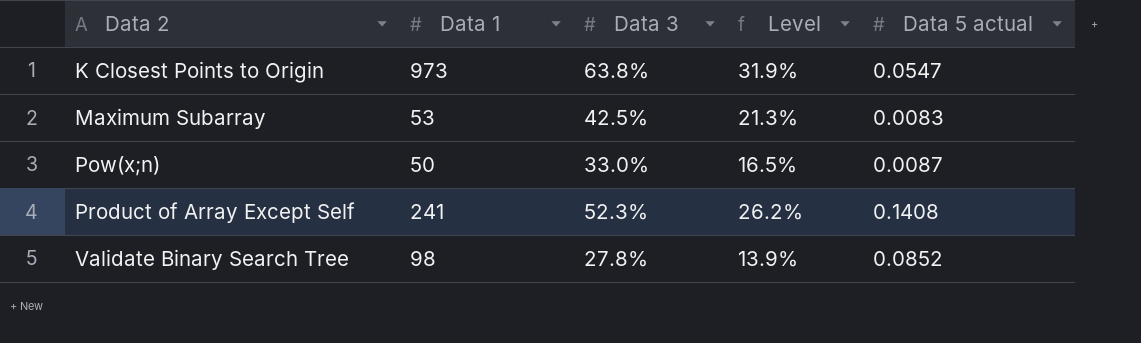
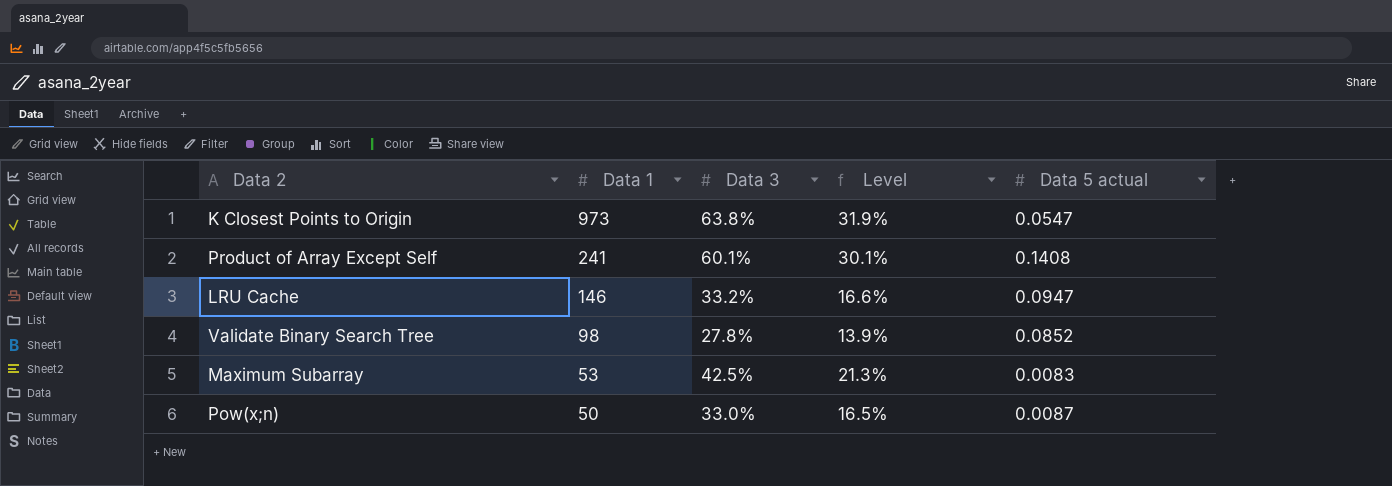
row order: Data 2 ascending -> Data 1 descending
Product of Array Except Self | Data 3: 52.3% -> 60.1%
Product of Array Except Self | Level: 26.2% -> 30.1%
row LRU Cache: none -> 146 | 33.2% | 16.6% | 0.0947

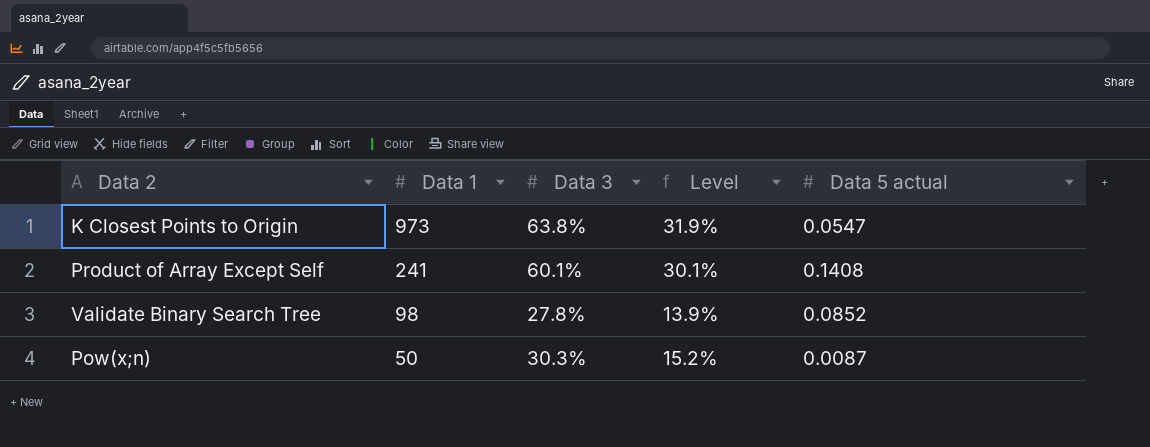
row LRU Cache: 146 | 33.2% | 16.6% | 0.0947 -> none
row Maximum Subarray: 53 | 42.5% | 21.3% | 0.0083 -> none
Pow(x;n) | Data 3: 33.0% -> 30.3%
Pow(x;n) | Level: 16.5% -> 15.2%

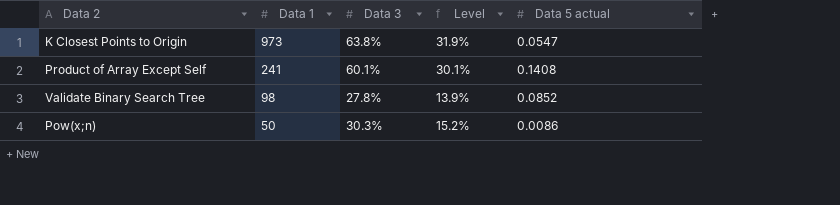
Pow(x;n) | Data 5 actual: 0.0087 -> 0.0086

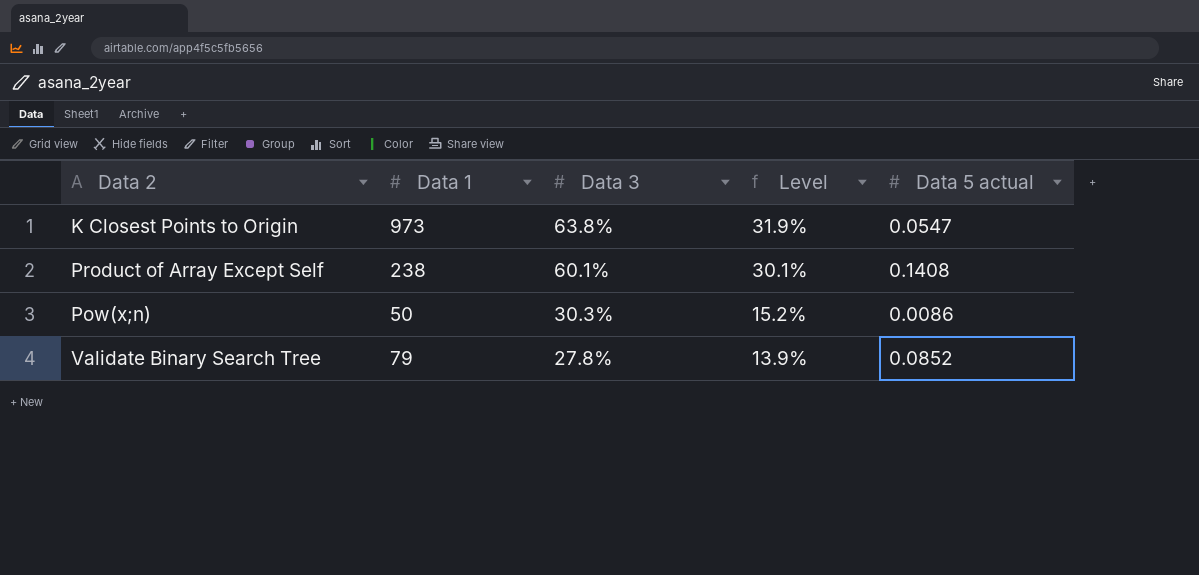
row order: Data 1 descending -> Data 3 descending
Product of Array Except Self | Data 1: 241 -> 238
Validate Binary Search Tree | Data 1: 98 -> 79

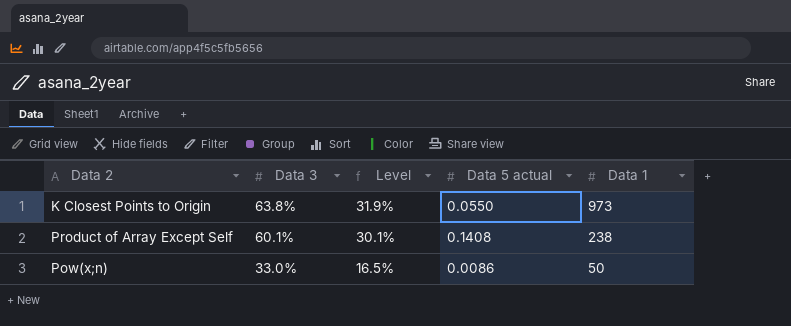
column Data 1 | position: 2 -> 5
row Validate Binary Search Tree: 79 | 27.8% | 13.9% | 0.0852 -> none
K Closest Points to Origin | Data 5 actual: 0.0547 -> 0.0550
Pow(x;n) | Data 3: 30.3% -> 33.0%
Pow(x;n) | Level: 15.2% -> 16.5%

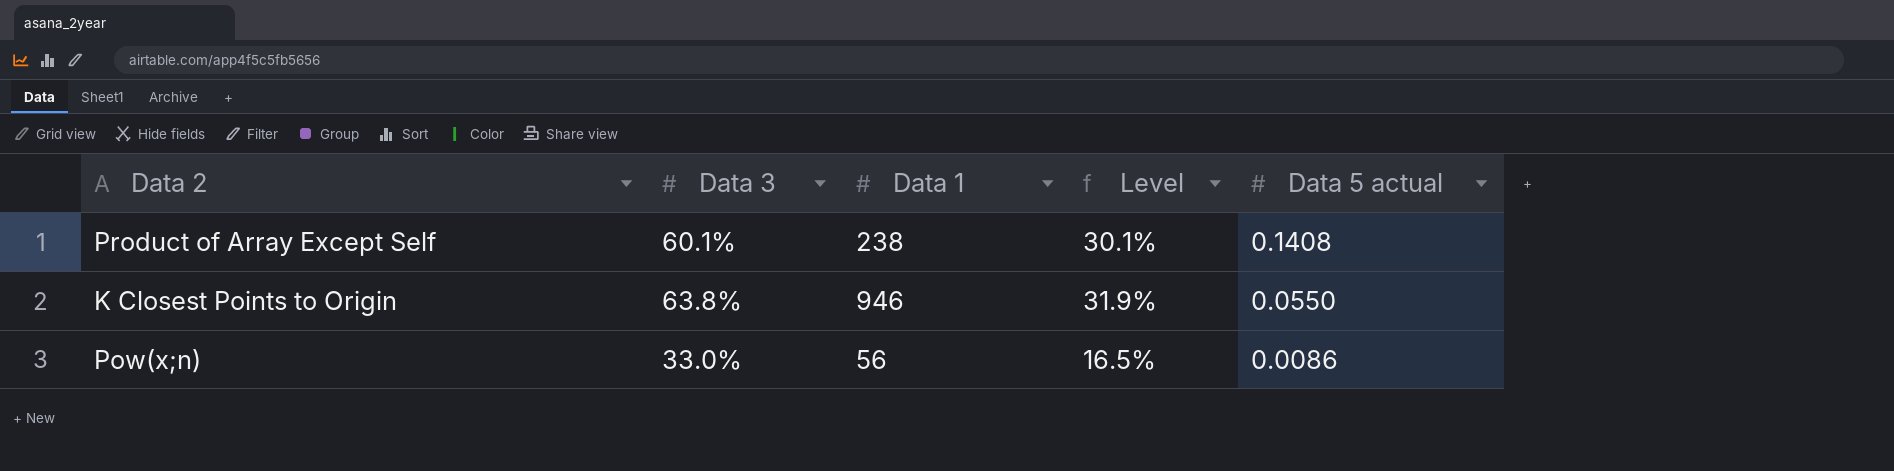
row order: Data 3 descending -> Data 5 actual descending
column Data 1 | position: 5 -> 3
K Closest Points to Origin | Data 1: 973 -> 946
Pow(x;n) | Data 1: 50 -> 56

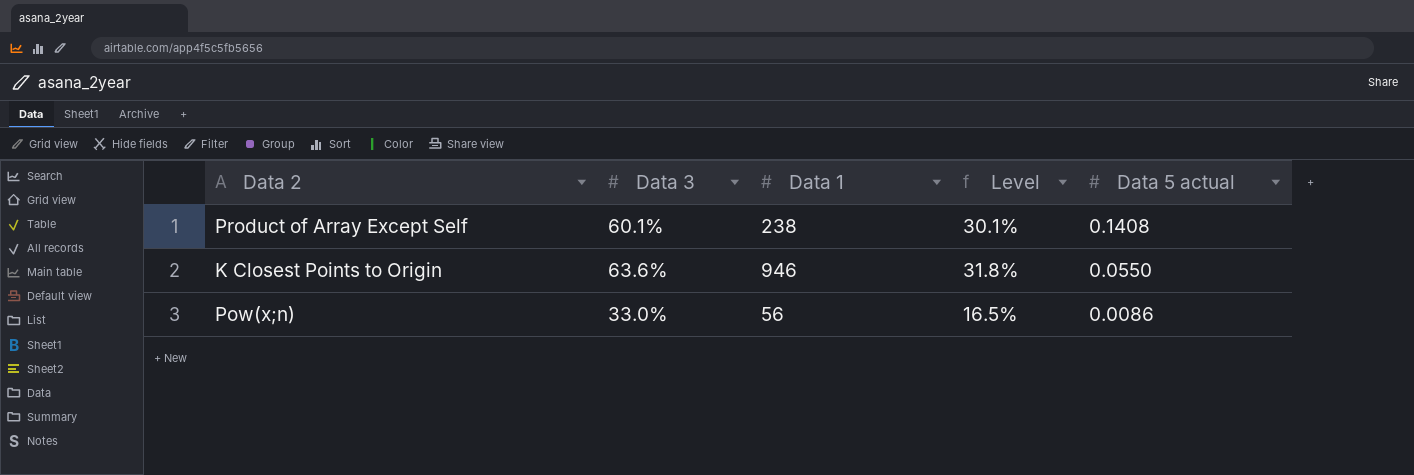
K Closest Points to Origin | Data 3: 63.8% -> 63.6%
K Closest Points to Origin | Level: 31.9% -> 31.8%

